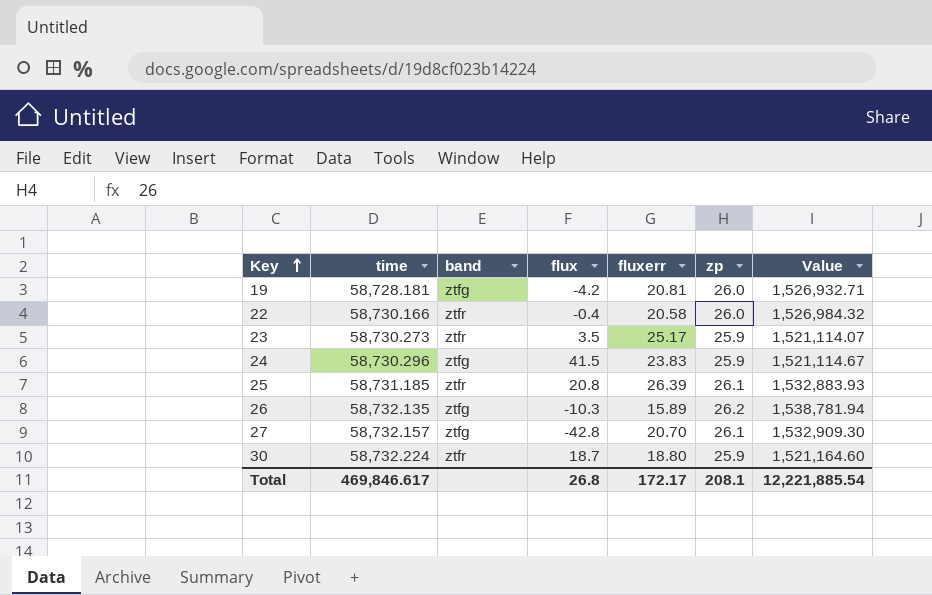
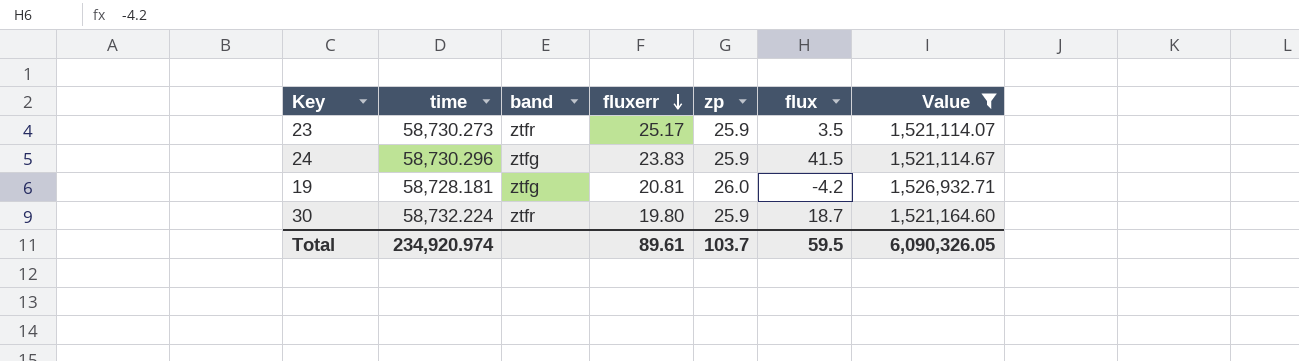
filter: none -> Value <= 1,526,932.71
row order: Key ascending -> fluxerr descending
column flux | position: 4 -> 6
30 | fluxerr: 18.80 -> 19.80
Total | time: 469,846.617 -> 234,920.974
Total | fluxerr: 172.17 -> 89.61
Total | zp: 208.1 -> 103.7
Total | flux: 26.8 -> 59.5
Total | Value: 12,221,885.54 -> 6,090,326.05

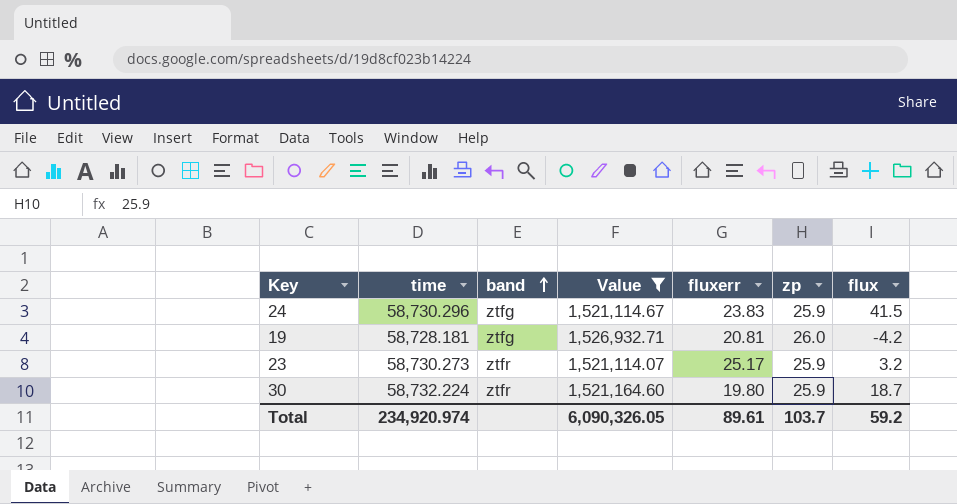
row order: fluxerr descending -> band ascending
column Value | position: 7 -> 4
23 | flux: 3.5 -> 3.2
Total | flux: 59.5 -> 59.2

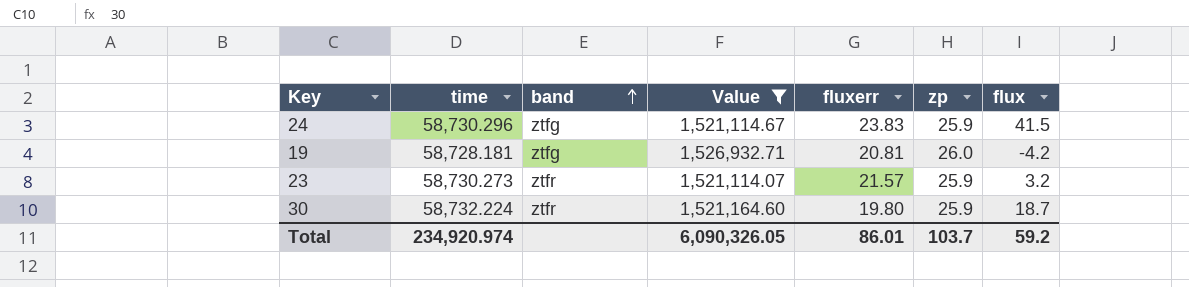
23 | fluxerr: 25.17 -> 21.57
Total | fluxerr: 89.61 -> 86.01

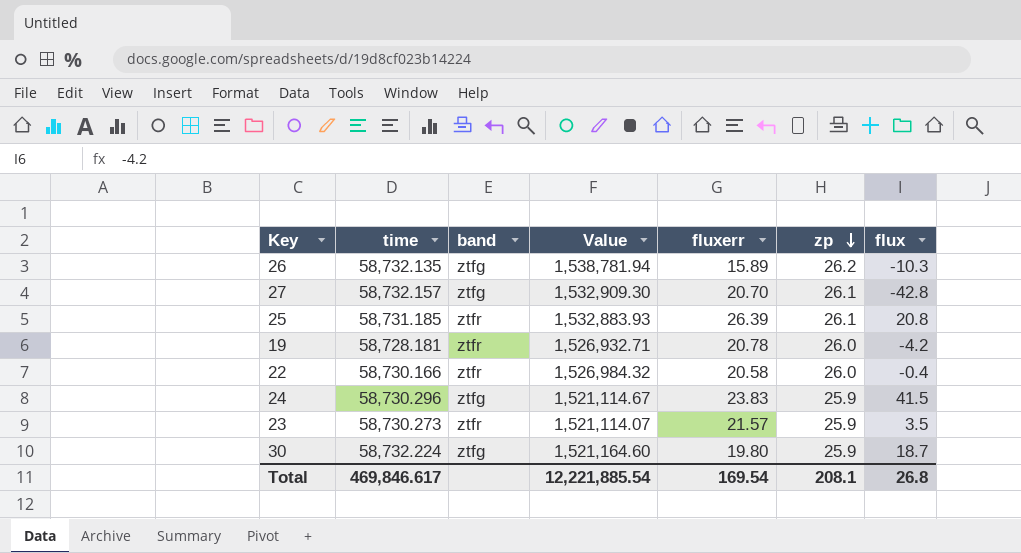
filter: Value <= 1,526,932.71 -> none
row order: band ascending -> zp descending
19 | band: ztfg -> ztfr
19 | fluxerr: 20.81 -> 20.78
23 | flux: 3.2 -> 3.5
30 | band: ztfr -> ztfg
Total | time: 234,920.974 -> 469,846.617
Total | Value: 6,090,326.05 -> 12,221,885.54
Total | fluxerr: 86.01 -> 169.54
Total | zp: 103.7 -> 208.1
Total | flux: 59.2 -> 26.8

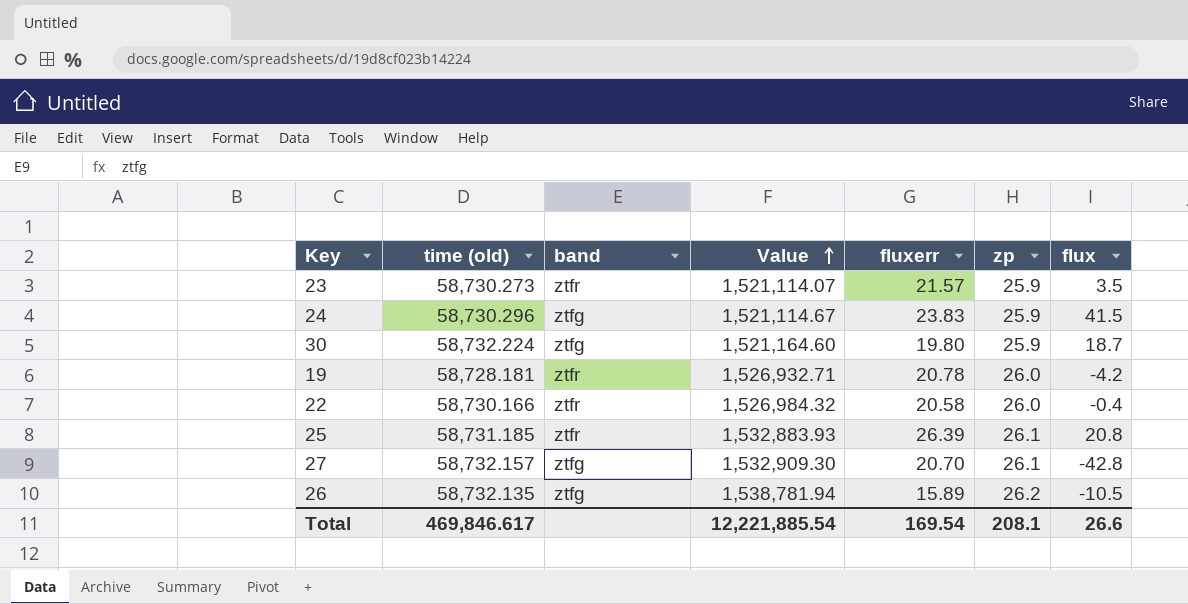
row order: zp descending -> Value ascending
column name: time -> time (old)
26 | flux: -10.3 -> -10.5
Total | flux: 26.8 -> 26.6

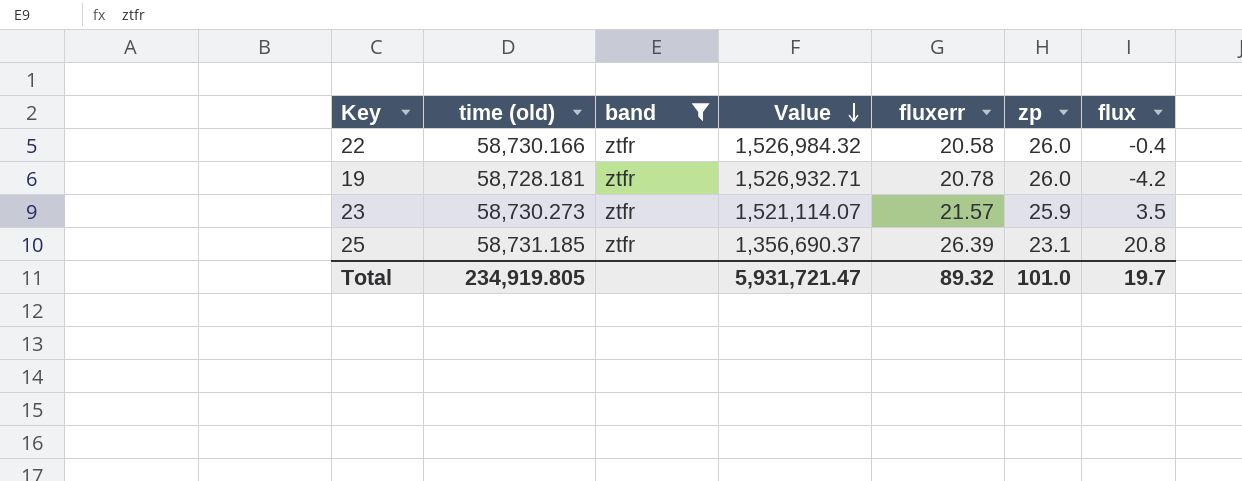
filter: none -> band = ztfr
row order: Value ascending -> Value descending
25 | Value: 1,532,883.93 -> 1,356,690.37
25 | zp: 26.1 -> 23.1
Total | time (old): 469,846.617 -> 234,919.805
Total | Value: 12,221,885.54 -> 5,931,721.47
Total | fluxerr: 169.54 -> 89.32
Total | zp: 208.1 -> 101.0
Total | flux: 26.6 -> 19.7

